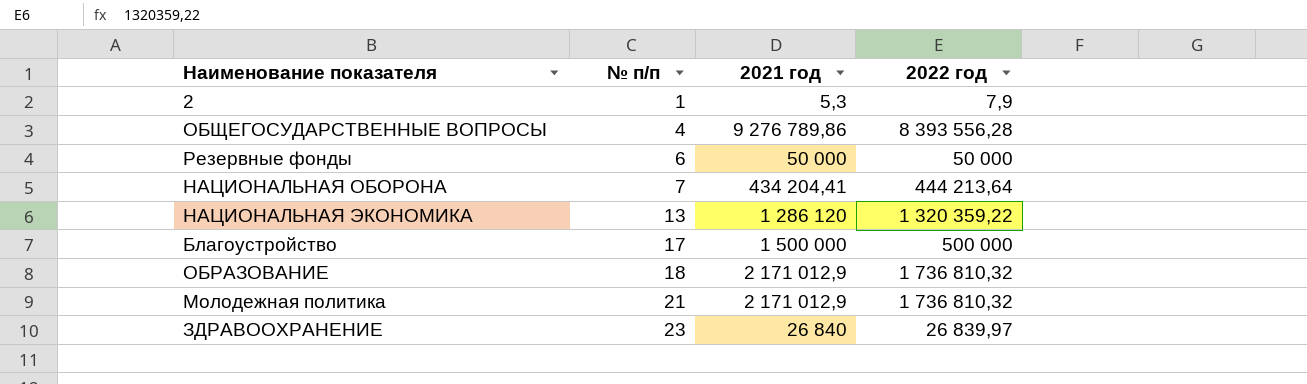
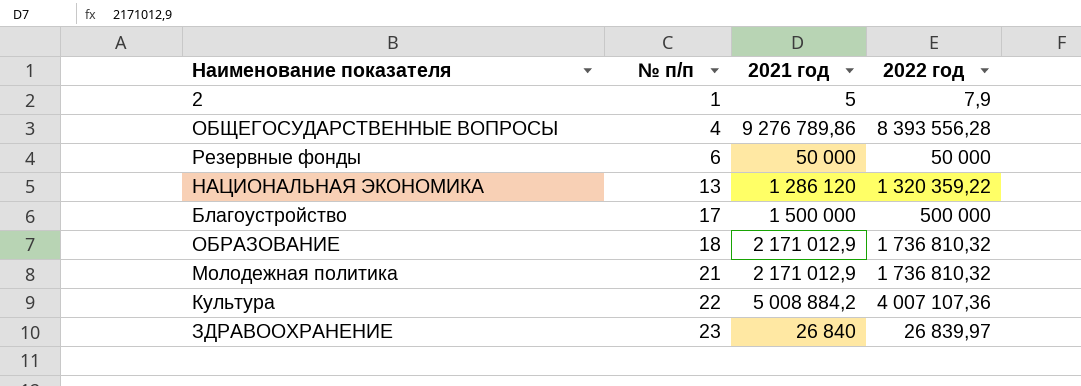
row НАЦИОНАЛЬНАЯ ОБОРОНА: 7 | 434 204,41 | 444 213,64 -> none
2 | 2021 год: 5,3 -> 5
row Культура: none -> 22 | 5 008 884,2 | 4 007 107,36

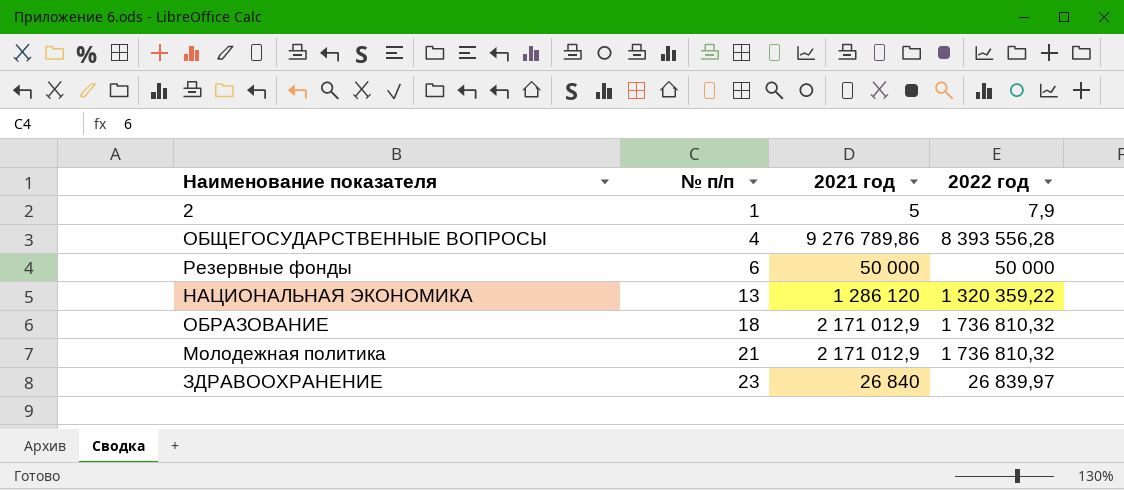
row Благоустройство: 17 | 1 500 000 | 500 000 -> none
row Культура: 22 | 5 008 884,2 | 4 007 107,36 -> none

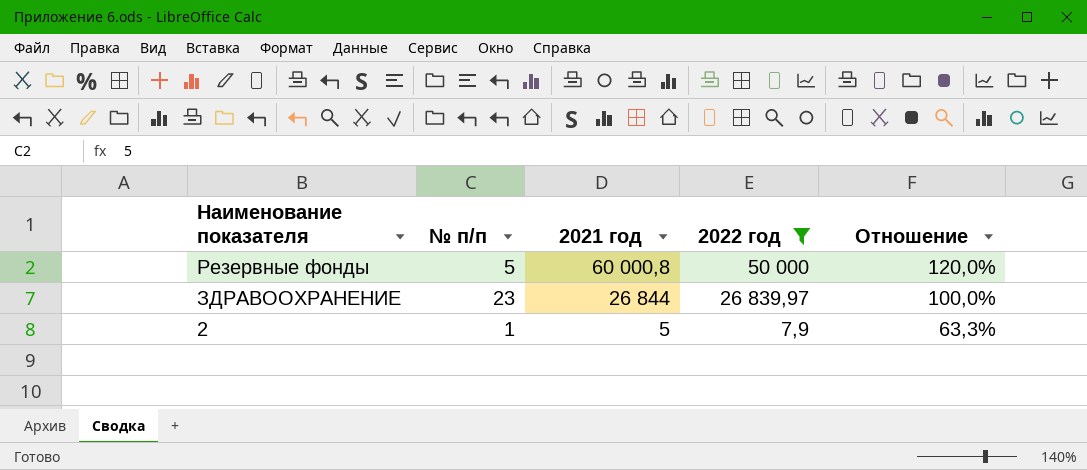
filter: none -> 2022 год <= 50 000
row order: № п/п ascending -> Наименование показателя descending
column Отношение | formula: none -> [2021 год] / [2022 год]
Резервные фонды | № п/п: 6 -> 5
Резервные фонды | 2021 год: 50 000 -> 60 000,8
ЗДРАВООХРАНЕНИЕ | 2021 год: 26 840 -> 26 844

